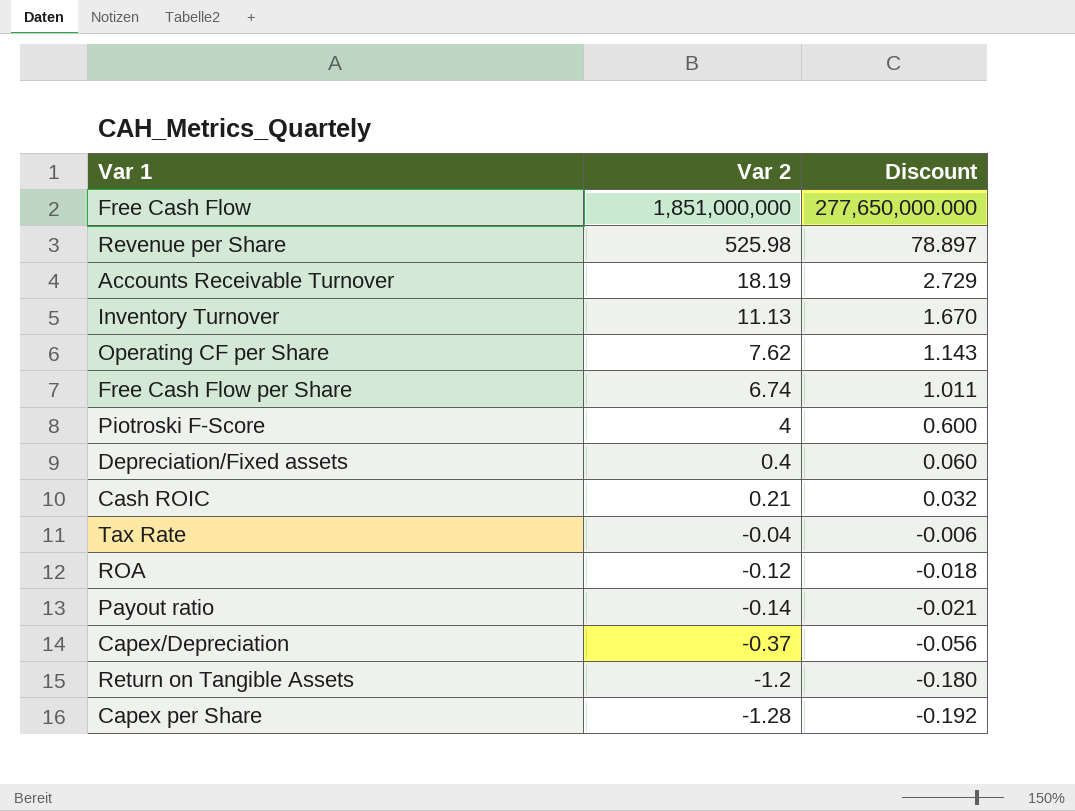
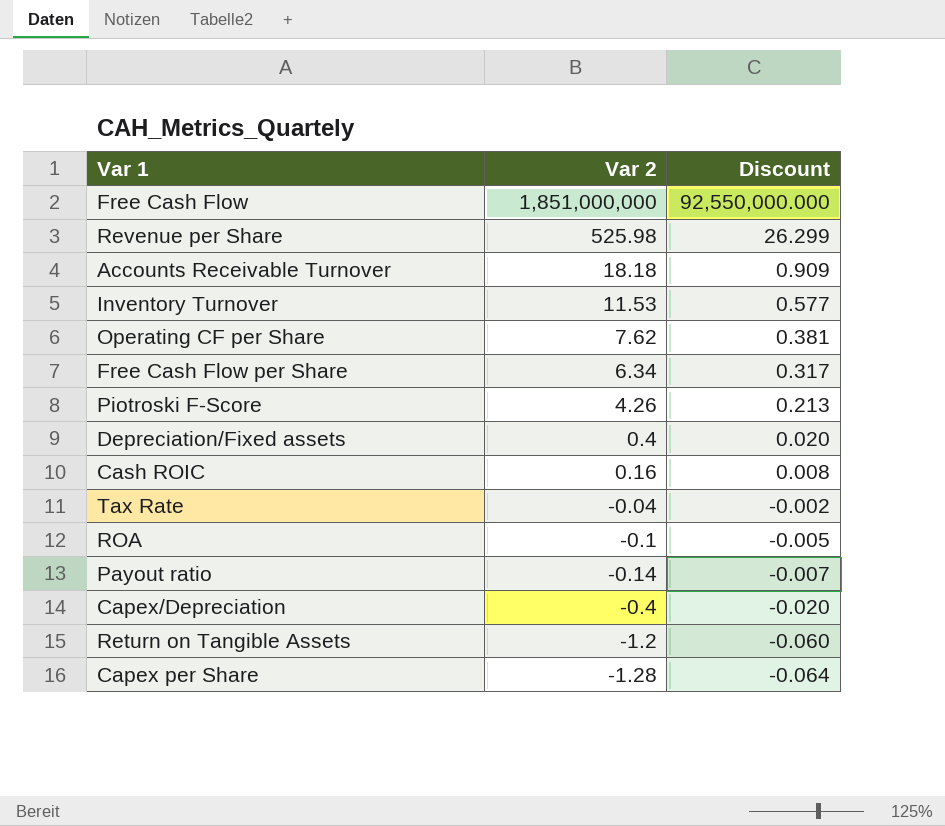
column Discount | formula: [Var 2] * 0.15 -> [Var 2] * 0.05
Accounts Receivable Turnover | Var 2: 18.19 -> 18.18
Inventory Turnover | Var 2: 11.13 -> 11.53
Free Cash Flow per Share | Var 2: 6.74 -> 6.34
Piotroski F-Score | Var 2: 4 -> 4.26
Cash ROIC | Var 2: 0.21 -> 0.16
ROA | Var 2: -0.12 -> -0.1
Capex/Depreciation | Var 2: -0.37 -> -0.4

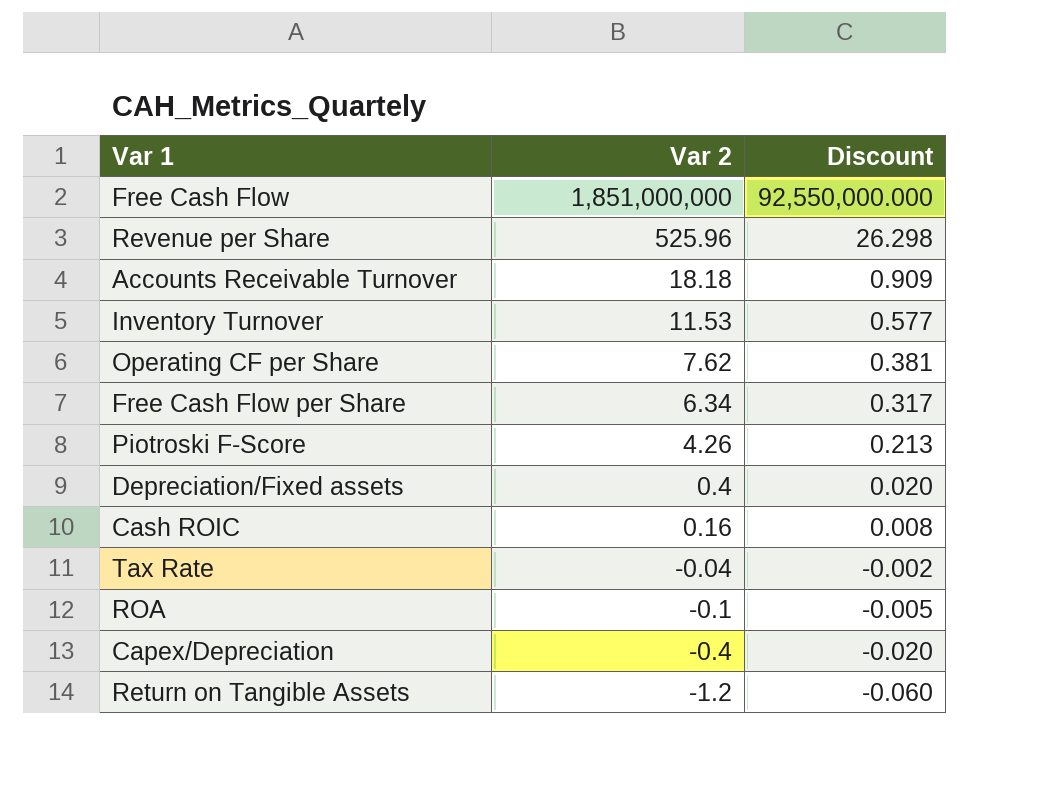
row Payout ratio: -0.14 | -0.007 -> none
row Capex per Share: -1.28 | -0.064 -> none
Revenue per Share | Var 2: 525.98 -> 525.96
Revenue per Share | Discount: 26.299 -> 26.298

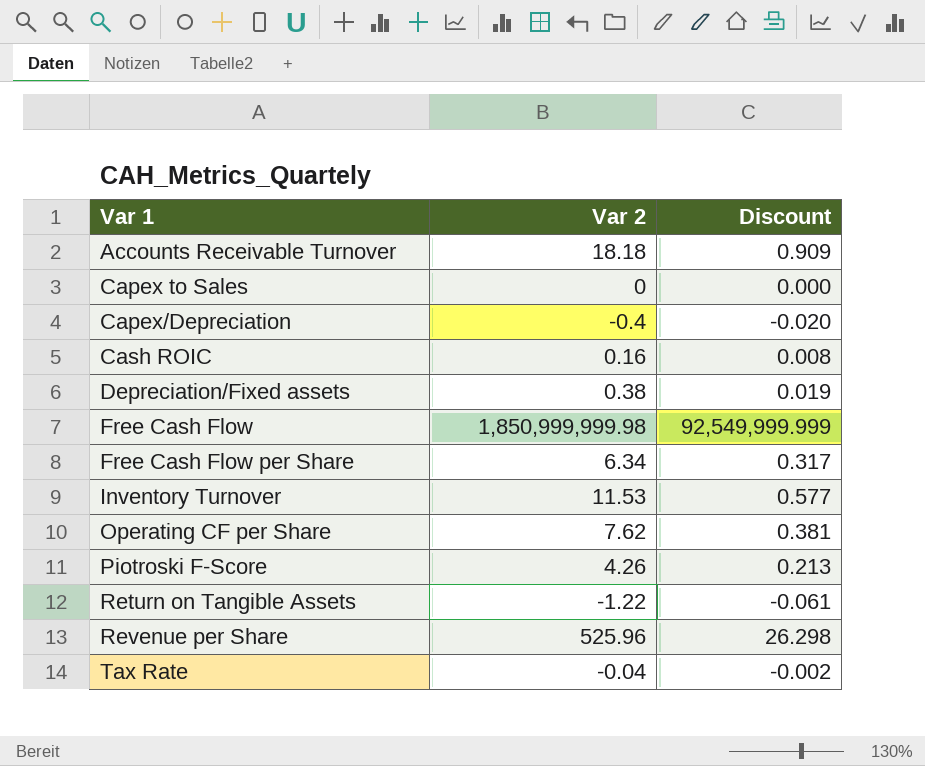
row order: Var 2 descending -> Var 1 ascending
row ROA: -0.1 | -0.005 -> none
row Capex to Sales: none -> 0 | 0.000
Depreciation/Fixed assets | Var 2: 0.4 -> 0.38
Depreciation/Fixed assets | Discount: 0.020 -> 0.019
Free Cash Flow | Var 2: 1,851,000,000 -> 1,850,999,999.98
Free Cash Flow | Discount: 92,550,000.000 -> 92,549,999.999
Return on Tangible Assets | Var 2: -1.2 -> -1.22
Return on Tangible Assets | Discount: -0.060 -> -0.061

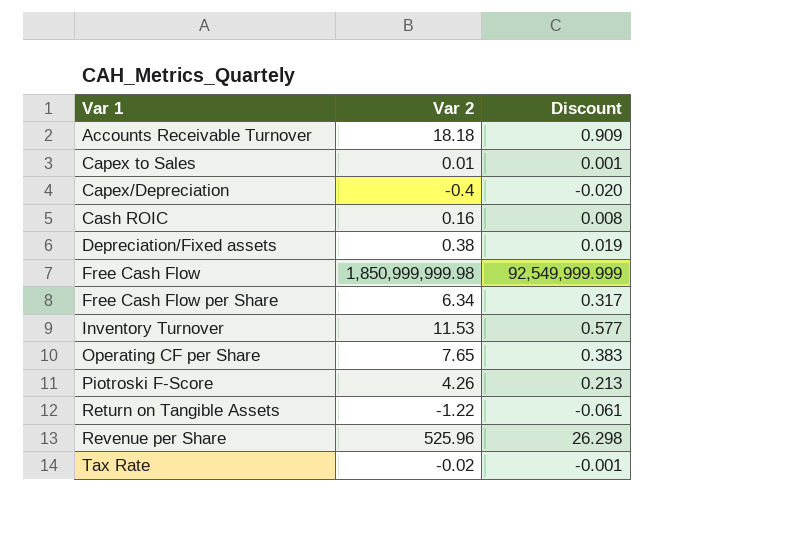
Capex to Sales | Var 2: 0 -> 0.01
Capex to Sales | Discount: 0.000 -> 0.001
Operating CF per Share | Var 2: 7.62 -> 7.65
Operating CF per Share | Discount: 0.381 -> 0.383
Tax Rate | Var 2: -0.04 -> -0.02
Tax Rate | Discount: -0.002 -> -0.001

